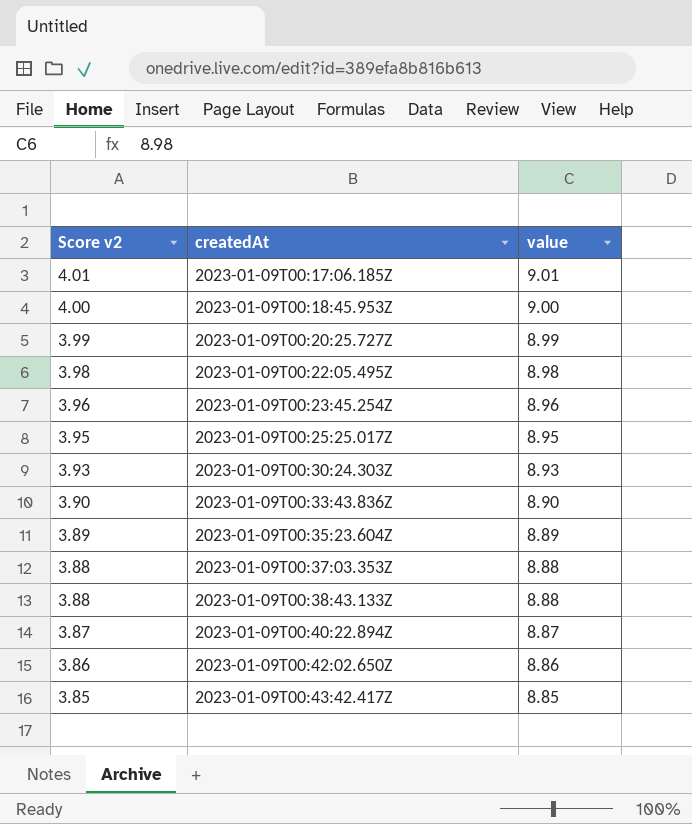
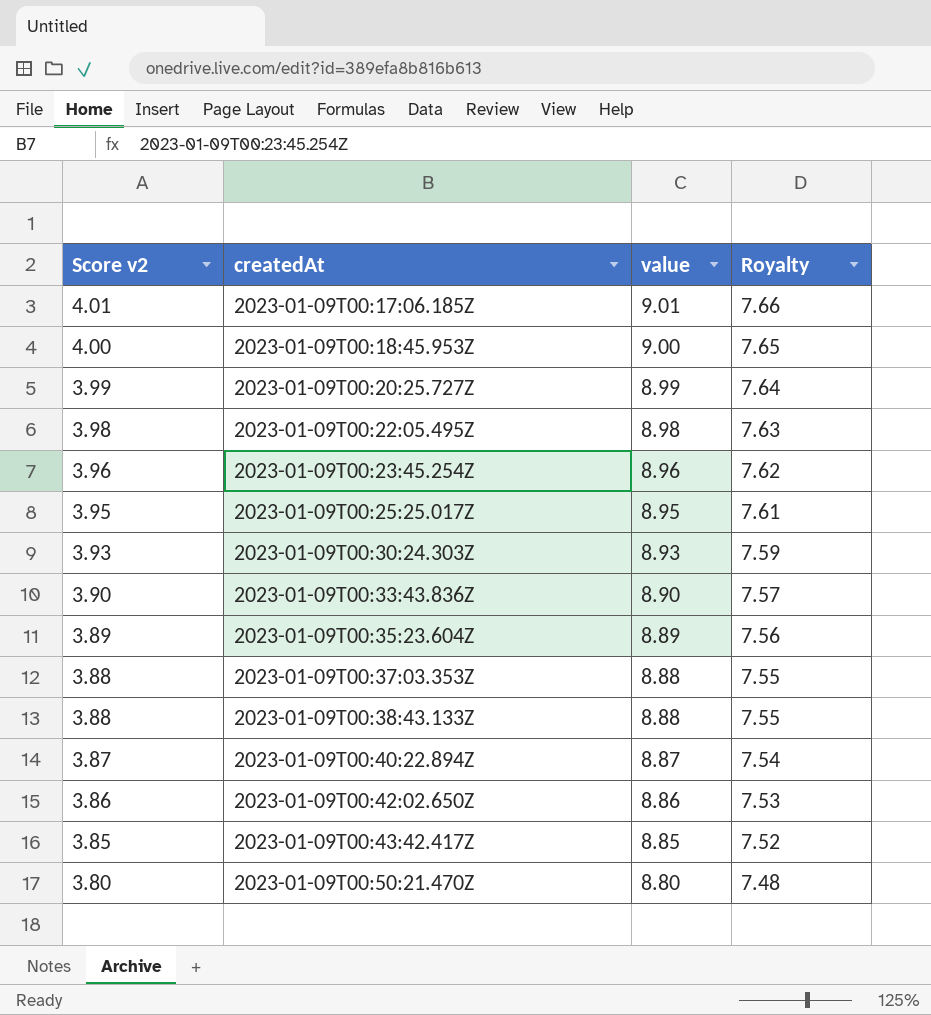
column Royalty | formula: none -> [value] * 0.85
row 2023-01-09T00:50:21.470Z: none -> 3.80 | 8.80 | 7.48

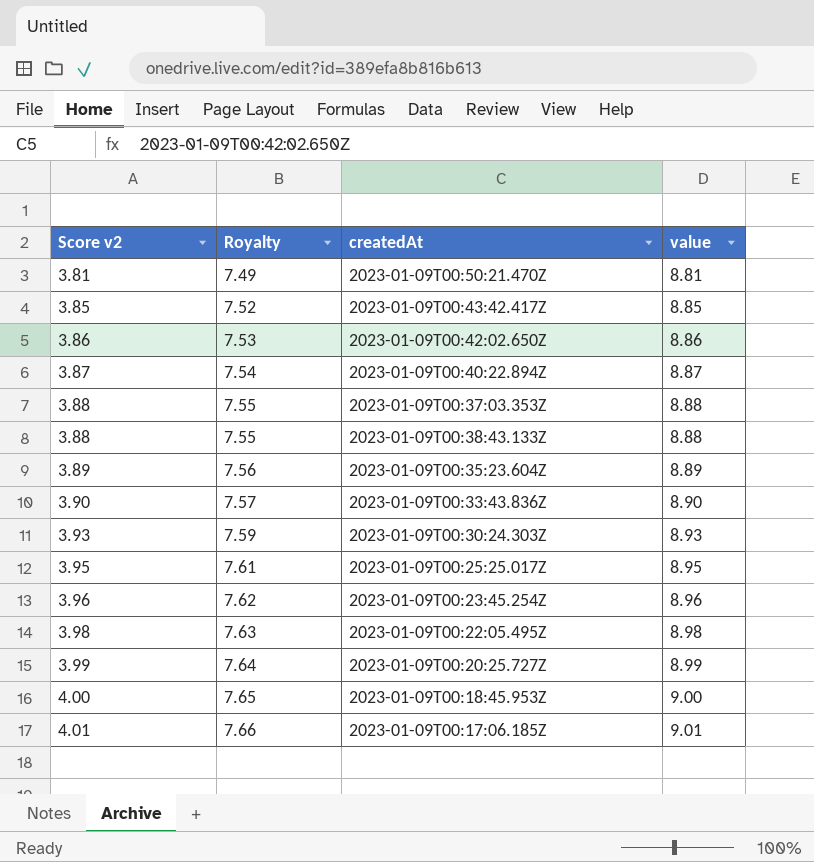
row order: Score v2 descending -> Score v2 ascending
column Royalty | position: 4 -> 2
2023-01-09T00:50:21.470Z | Score v2: 3.80 -> 3.81
2023-01-09T00:50:21.470Z | Royalty: 7.48 -> 7.49
2023-01-09T00:50:21.470Z | value: 8.80 -> 8.81

